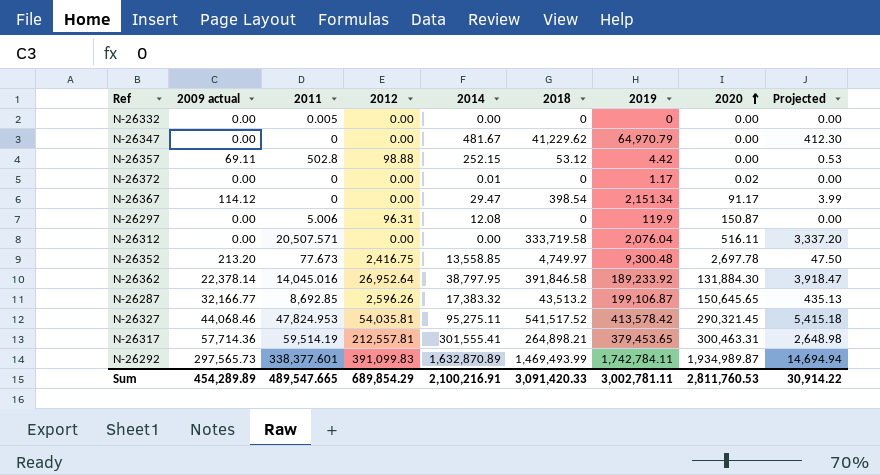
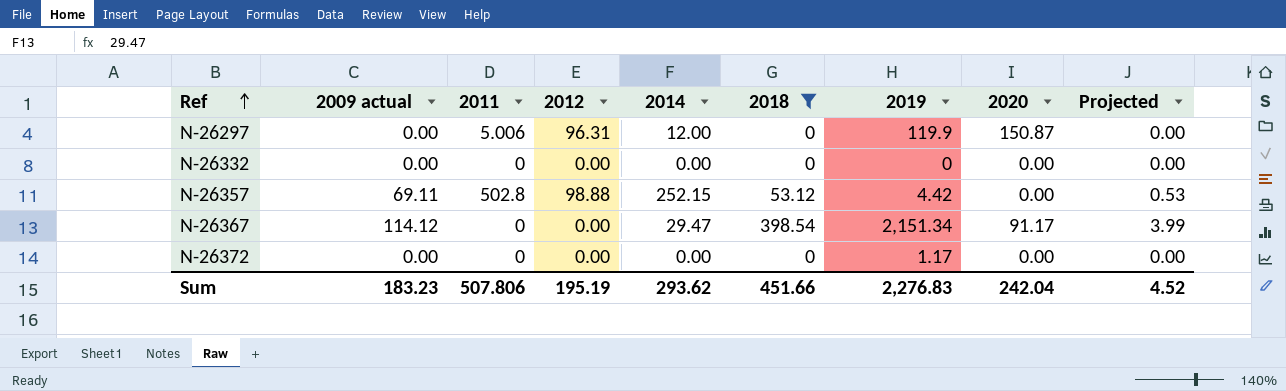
filter: none -> 2018 <= 398.54
row order: 2020 ascending -> Ref ascending
N-26297 | 2014: 12.08 -> 12.00
N-26332 | 2011: 0.005 -> 0
N-26372 | 2014: 0.01 -> 0.00
N-26372 | 2020: 0.02 -> 0.00
Sum | 2009 actual: 454,289.89 -> 183.23
Sum | 2011: 489,547.665 -> 507.806
Sum | 2012: 689,854.29 -> 195.19
Sum | 2014: 2,100,216.91 -> 293.62
Sum | 2018: 3,091,420.33 -> 451.66
Sum | 2019: 3,002,781.11 -> 2,276.83
Sum | 2020: 2,811,760.53 -> 242.04
Sum | Projected: 30,914.22 -> 4.52

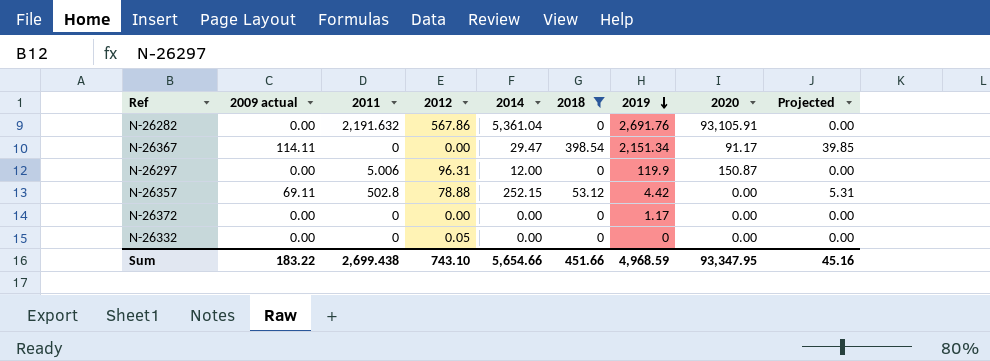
row order: Ref ascending -> 2019 descending
column Projected | formula: [2018] * 0.01 -> [2018] * 0.1
row N-26282: none -> 0.00 | 2,191.632 | 567.86 | 5,361.04 | 0 | 2,691.76 | 93,105.91 | 0.00
N-26367 | 2009 actual: 114.12 -> 114.11
N-26357 | 2012: 98.88 -> 78.88
N-26332 | 2012: 0.00 -> 0.05
Sum | 2009 actual: 183.23 -> 183.22
Sum | 2011: 507.806 -> 2,699.438
Sum | 2012: 195.19 -> 743.10
Sum | 2014: 293.62 -> 5,654.66
Sum | 2019: 2,276.83 -> 4,968.59
Sum | 2020: 242.04 -> 93,347.95
Sum | Projected: 4.52 -> 45.16

